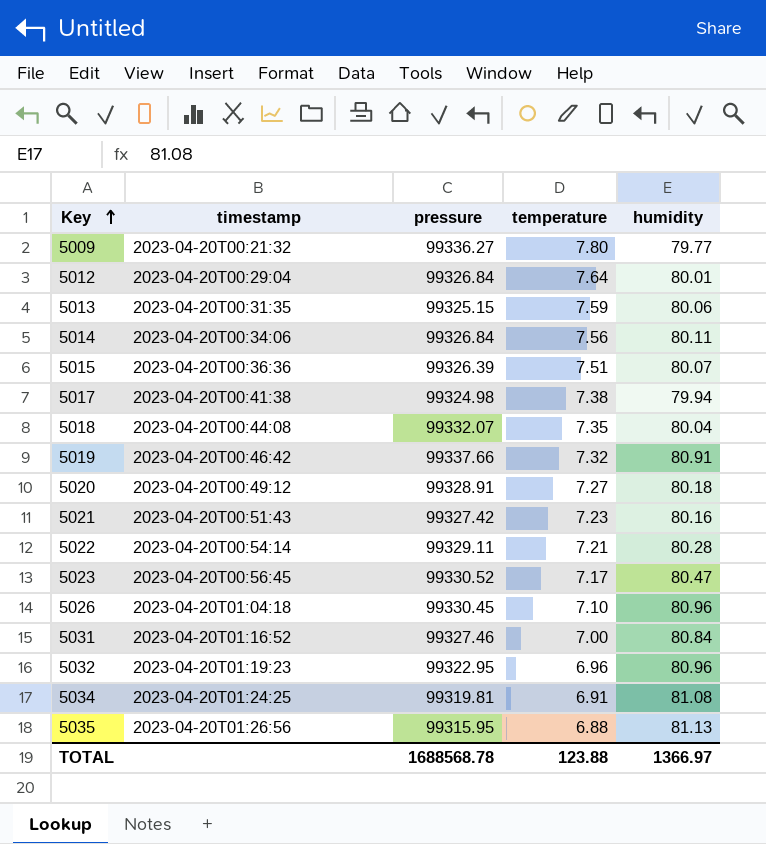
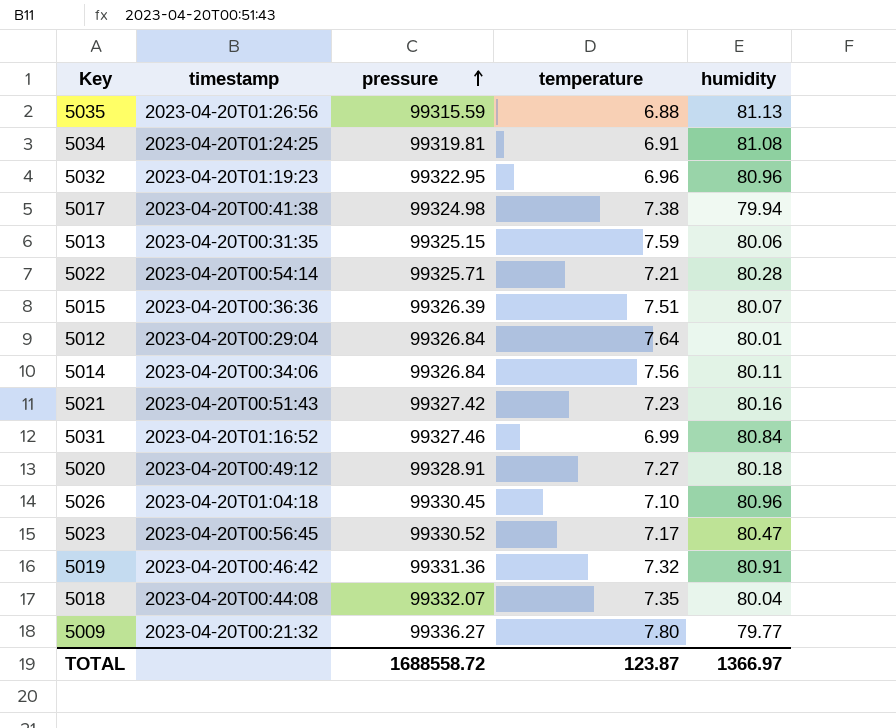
row order: Key ascending -> pressure ascending
5035 | pressure: 99315.95 -> 99315.59
5022 | pressure: 99329.11 -> 99325.71
5031 | temperature: 7.00 -> 6.99
5019 | pressure: 99337.66 -> 99331.36
TOTAL | pressure: 1688568.78 -> 1688558.72
TOTAL | temperature: 123.88 -> 123.87

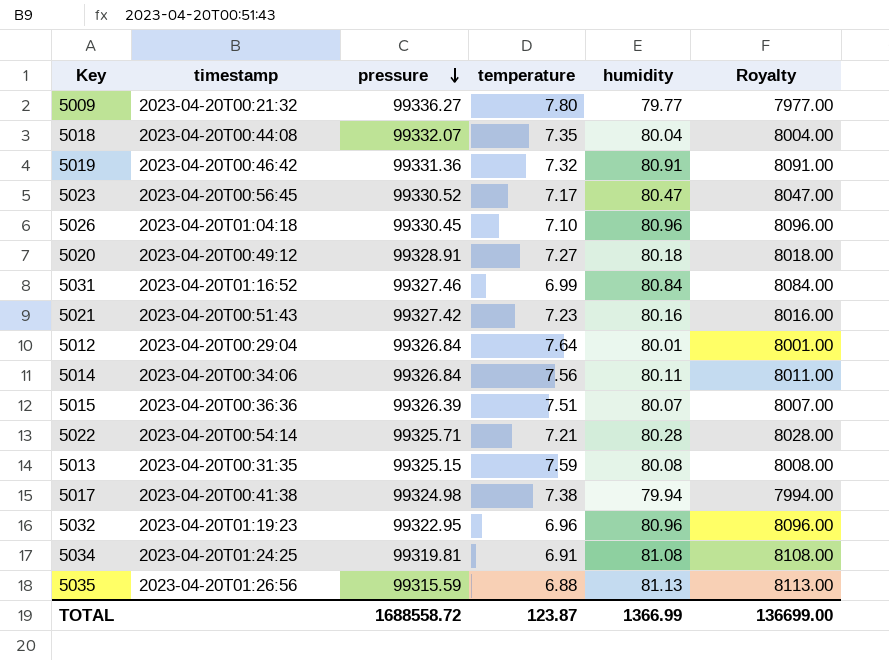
row order: pressure ascending -> pressure descending
column Royalty | formula: none -> [humidity] * 100
5013 | humidity: 80.06 -> 80.08
TOTAL | humidity: 1366.97 -> 1366.99

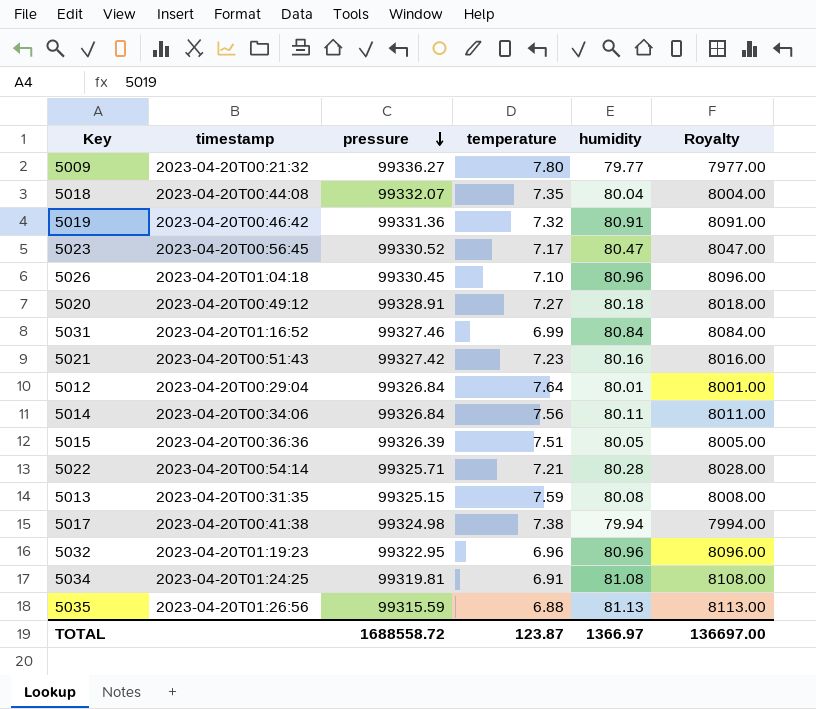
5015 | humidity: 80.07 -> 80.05
5015 | Royalty: 8007.00 -> 8005.00
TOTAL | humidity: 1366.99 -> 1366.97
TOTAL | Royalty: 136699.00 -> 136697.00

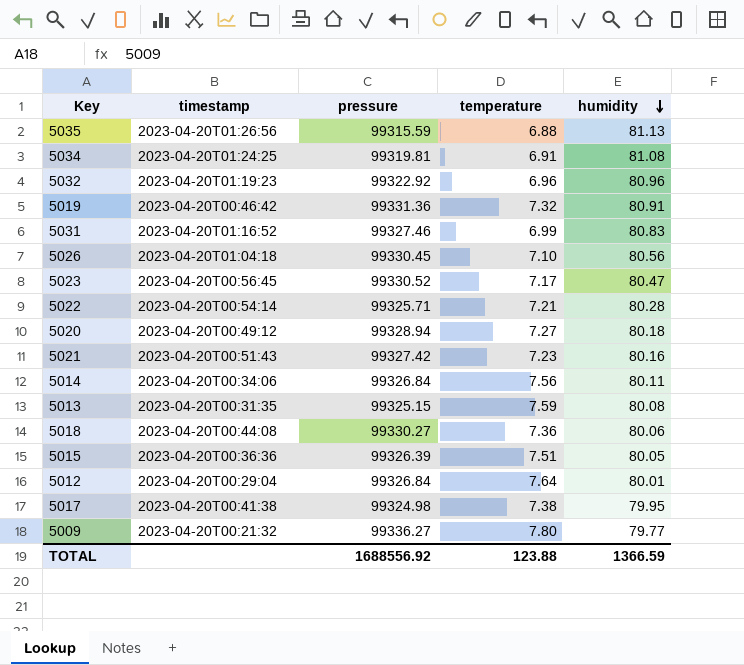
row order: pressure descending -> humidity descending
column Royalty | formula: [humidity] * 100 -> none
5032 | pressure: 99322.95 -> 99322.92
5031 | humidity: 80.84 -> 80.83
5026 | humidity: 80.96 -> 80.56
5020 | pressure: 99328.91 -> 99328.94
5018 | pressure: 99332.07 -> 99330.27
5018 | temperature: 7.35 -> 7.36
5018 | humidity: 80.04 -> 80.06
5017 | humidity: 79.94 -> 79.95
TOTAL | pressure: 1688558.72 -> 1688556.92
TOTAL | temperature: 123.87 -> 123.88
TOTAL | humidity: 1366.97 -> 1366.59

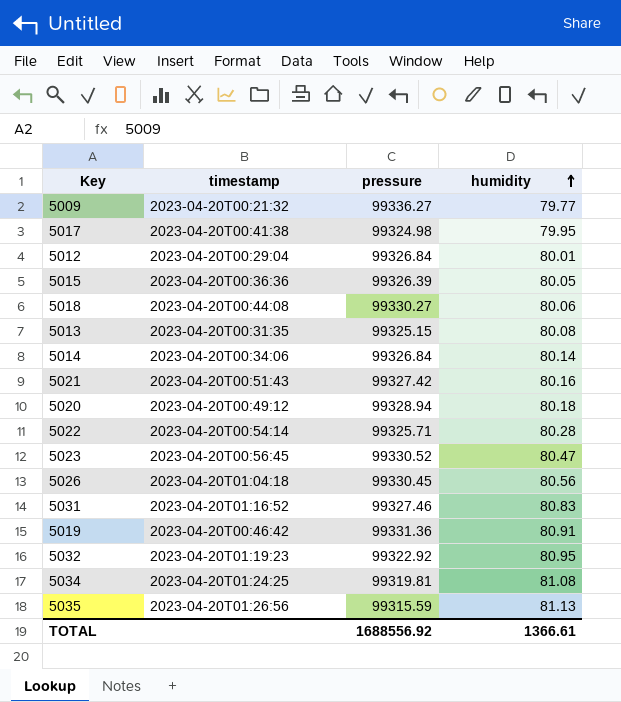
row order: humidity descending -> humidity ascending
column temperature | position: 4 -> none
5014 | humidity: 80.11 -> 80.14
5032 | humidity: 80.96 -> 80.95
TOTAL | humidity: 1366.59 -> 1366.61

